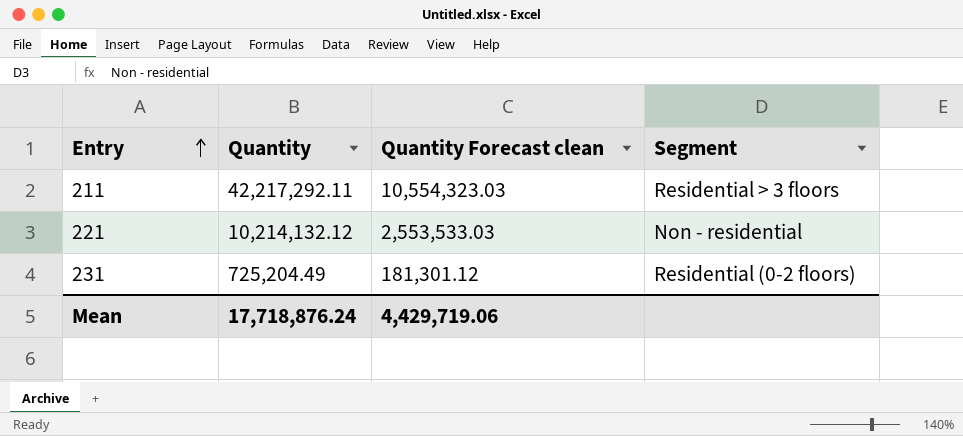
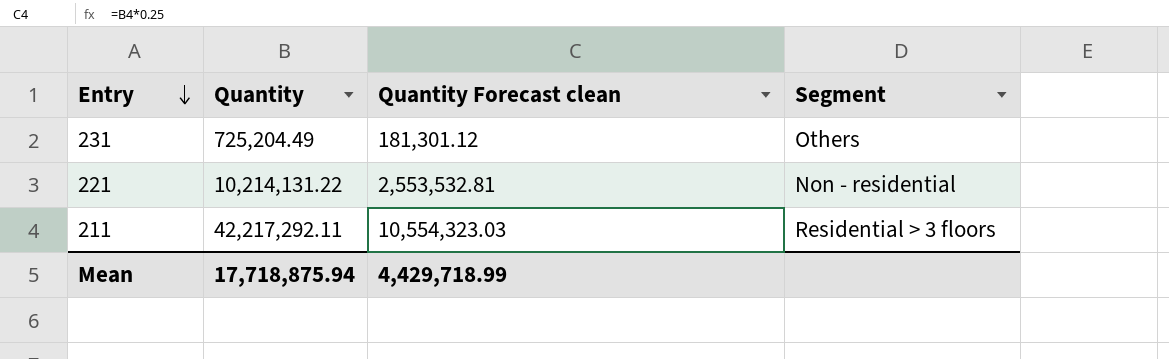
row order: Entry ascending -> Entry descending
231 | Segment: Residential (0-2 floors) -> Others
221 | Quantity: 10,214,132.12 -> 10,214,131.22
221 | Quantity Forecast clean: 2,553,533.03 -> 2,553,532.81
Mean | Quantity: 17,718,876.24 -> 17,718,875.94
Mean | Quantity Forecast clean: 4,429,719.06 -> 4,429,718.99

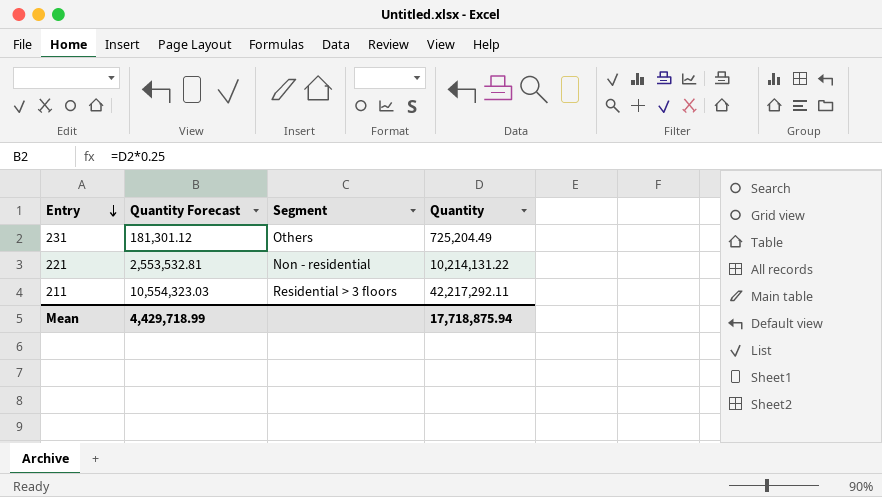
column name: Quantity Forecast clean -> Quantity Forecast
column Quantity | position: 2 -> 4

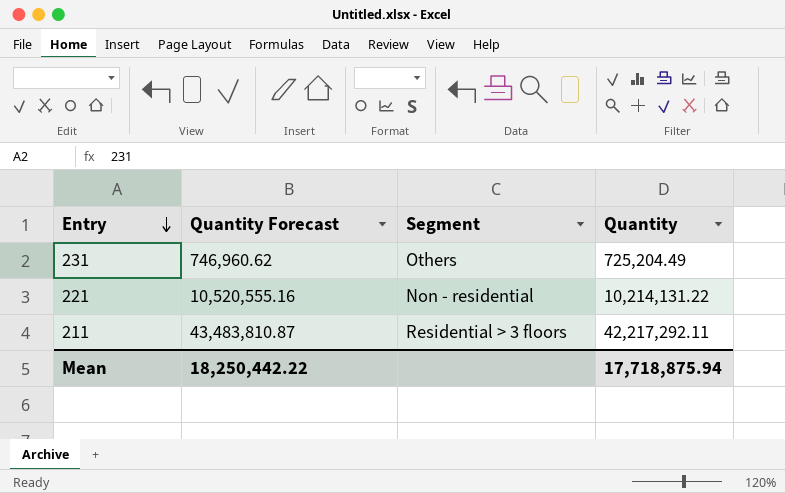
column Quantity Forecast | formula: [Quantity] * 0.25 -> [Quantity] * 1.03
Mean | Quantity Forecast: 4,429,718.99 -> 18,250,442.22

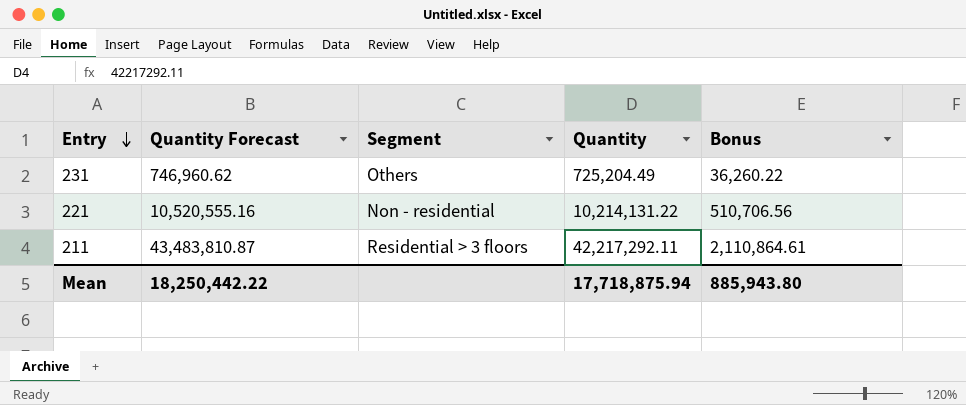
column Bonus | formula: none -> [Quantity] * 0.05

